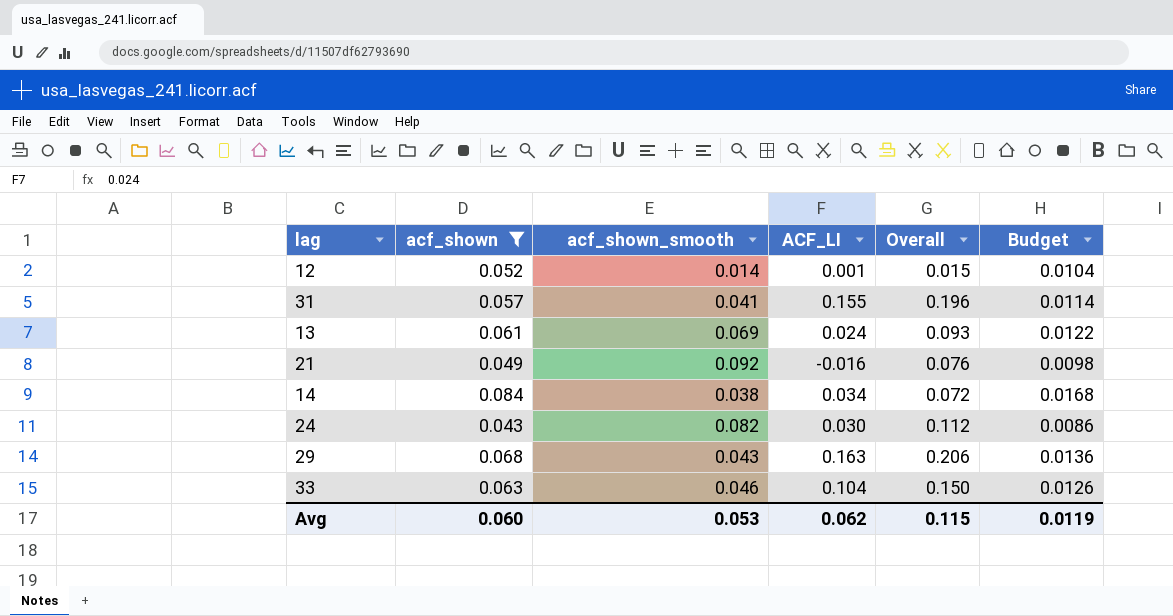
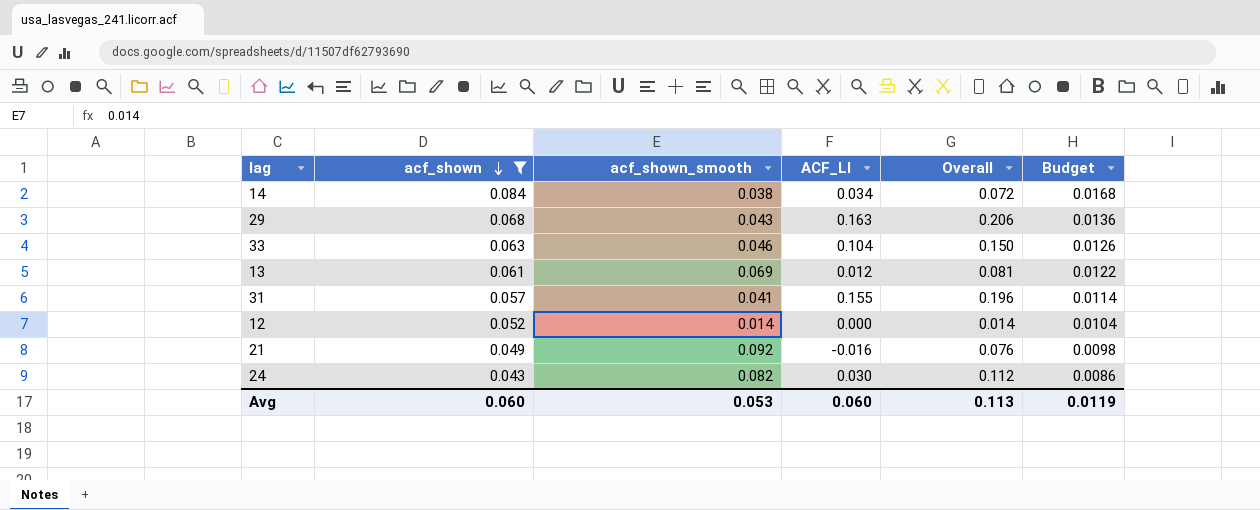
row order: none -> acf_shown descending
13 | ACF_LI: 0.024 -> 0.012
13 | Overall: 0.093 -> 0.081
12 | ACF_LI: 0.001 -> 0.000
12 | Overall: 0.015 -> 0.014
Avg | ACF_LI: 0.062 -> 0.060
Avg | Overall: 0.115 -> 0.113

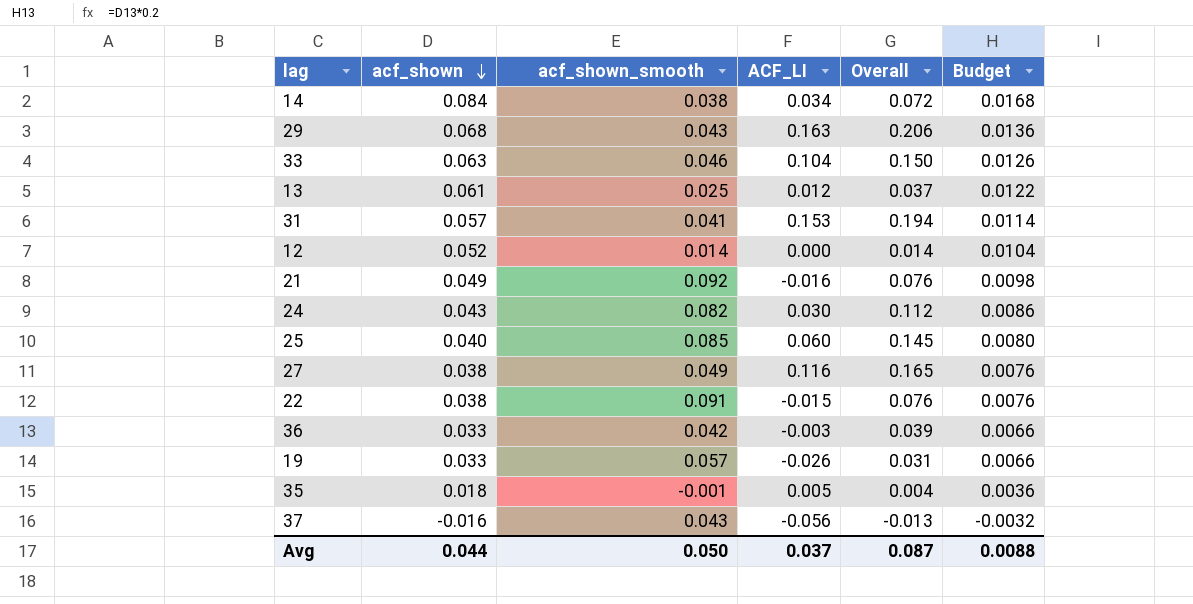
filter: acf_shown >= 0.043 -> none
13 | acf_shown_smooth: 0.069 -> 0.025
13 | Overall: 0.081 -> 0.037
31 | ACF_LI: 0.155 -> 0.153
31 | Overall: 0.196 -> 0.194
Avg | acf_shown: 0.060 -> 0.044
Avg | acf_shown_smooth: 0.053 -> 0.050
Avg | ACF_LI: 0.060 -> 0.037
Avg | Overall: 0.113 -> 0.087
Avg | Budget: 0.0119 -> 0.0088

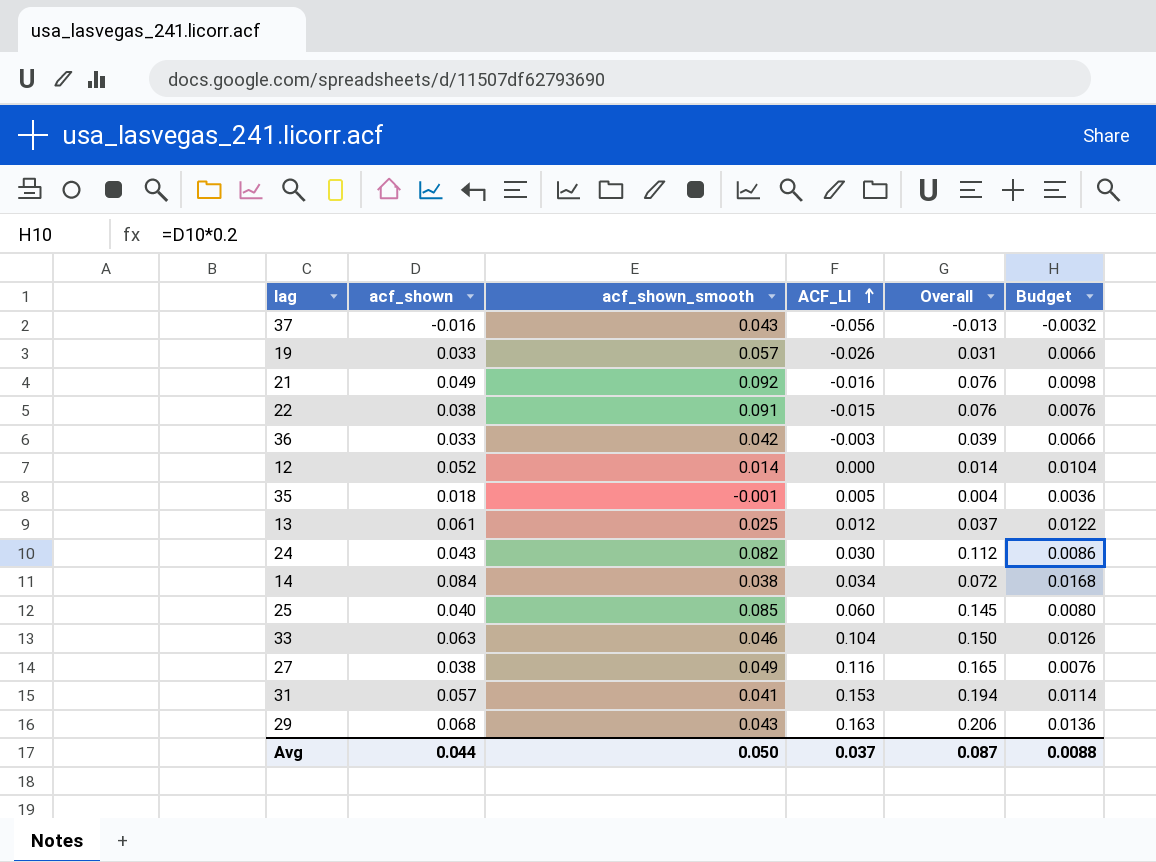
row order: acf_shown descending -> ACF_LI ascending

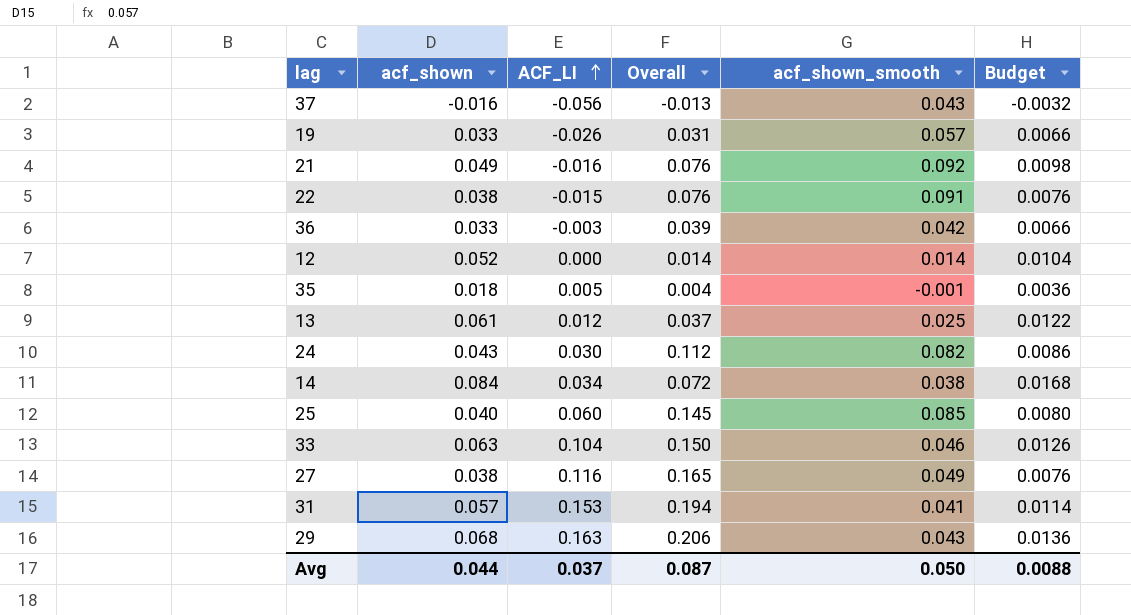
column acf_shown_smooth | position: 3 -> 5

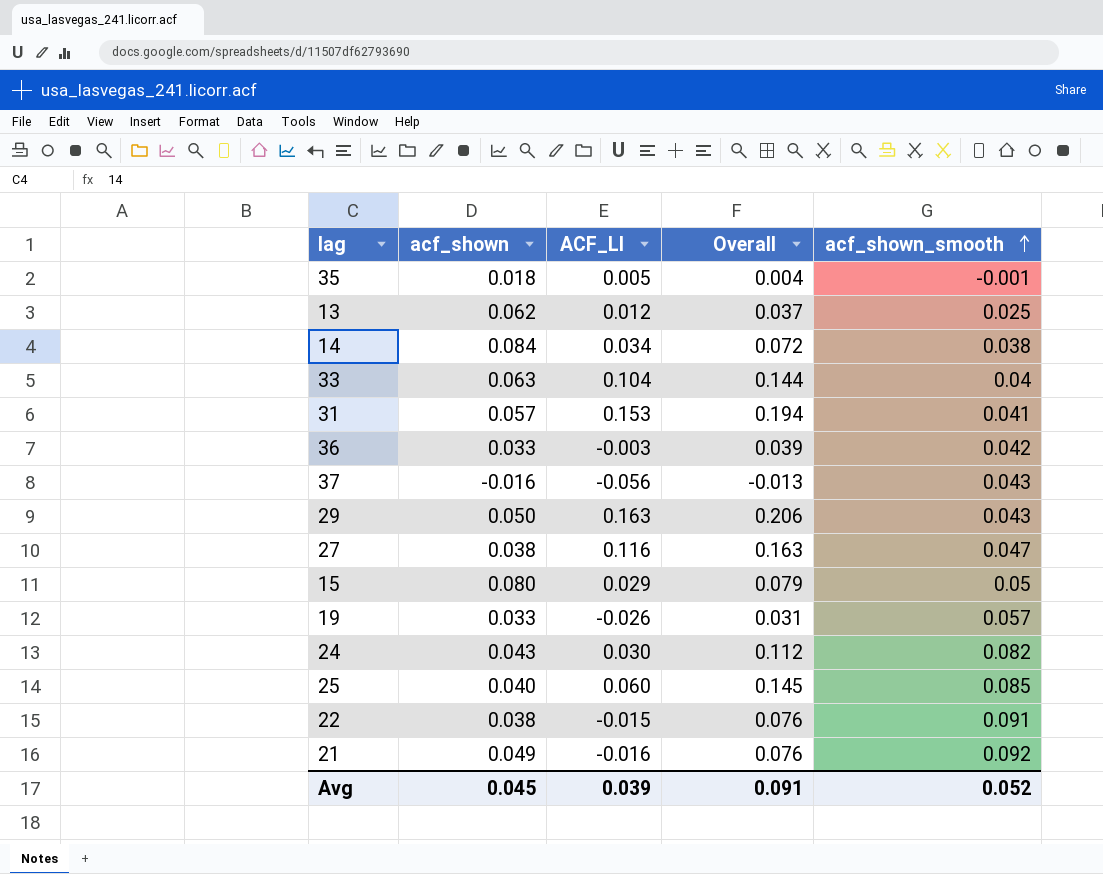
row order: ACF_LI ascending -> acf_shown_smooth ascending
column Budget | formula: [acf_shown] * 0.2 -> none
row 12: 0.052 | 0.000 | 0.014 | 0.014 | 0.0104 -> none
13 | acf_shown: 0.061 -> 0.062
33 | Overall: 0.150 -> 0.144
33 | acf_shown_smooth: 0.046 -> 0.04
29 | acf_shown: 0.068 -> 0.050
27 | Overall: 0.165 -> 0.163
27 | acf_shown_smooth: 0.049 -> 0.047
row 15: none -> 0.080 | 0.029 | 0.079 | 0.05
Avg | acf_shown: 0.044 -> 0.045
Avg | ACF_LI: 0.037 -> 0.039
Avg | Overall: 0.087 -> 0.091
Avg | acf_shown_smooth: 0.050 -> 0.052

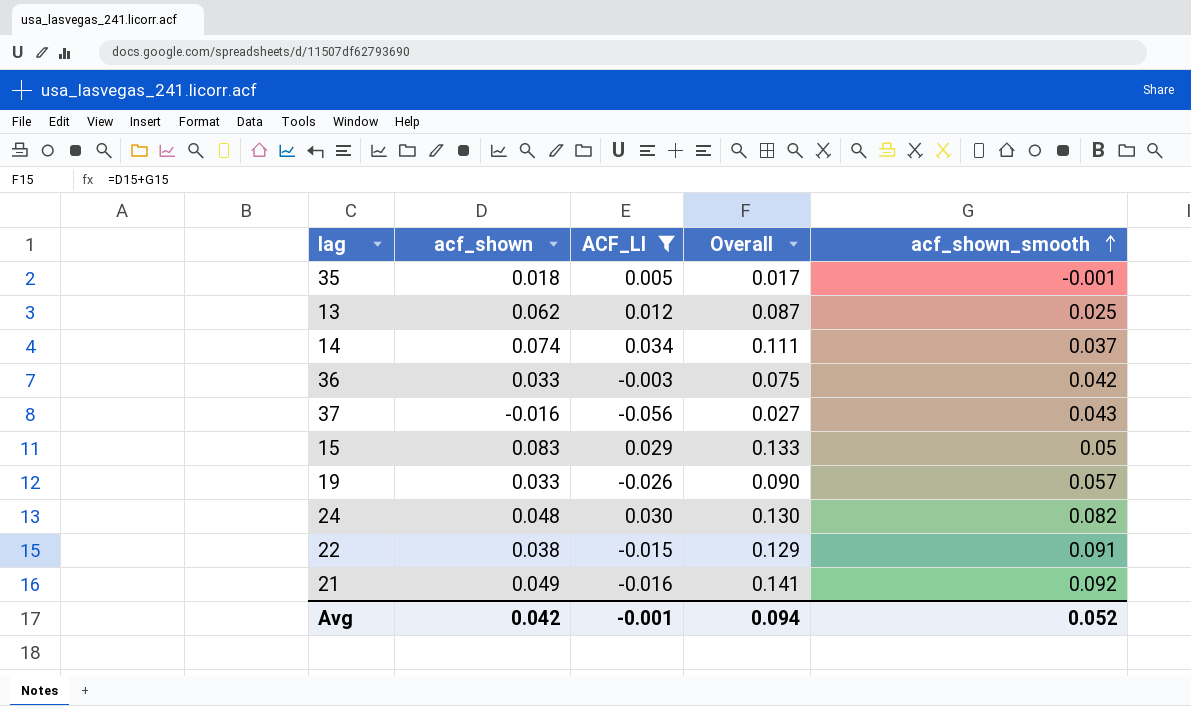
filter: none -> ACF_LI <= 0.034
column Overall | formula: [ACF_LI] + [acf_shown_smooth] -> [acf_shown] + [acf_shown_smooth]
14 | acf_shown: 0.084 -> 0.074
14 | acf_shown_smooth: 0.038 -> 0.037
15 | acf_shown: 0.080 -> 0.083
24 | acf_shown: 0.043 -> 0.048
Avg | acf_shown: 0.045 -> 0.042
Avg | ACF_LI: 0.039 -> -0.001
Avg | Overall: 0.091 -> 0.094

